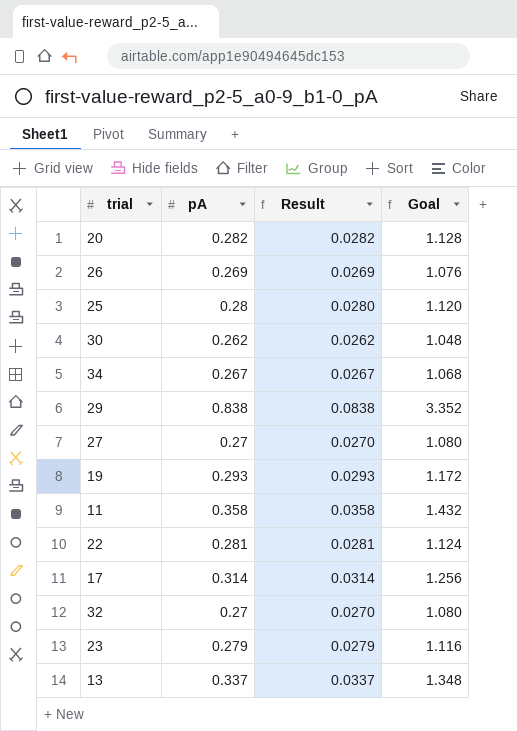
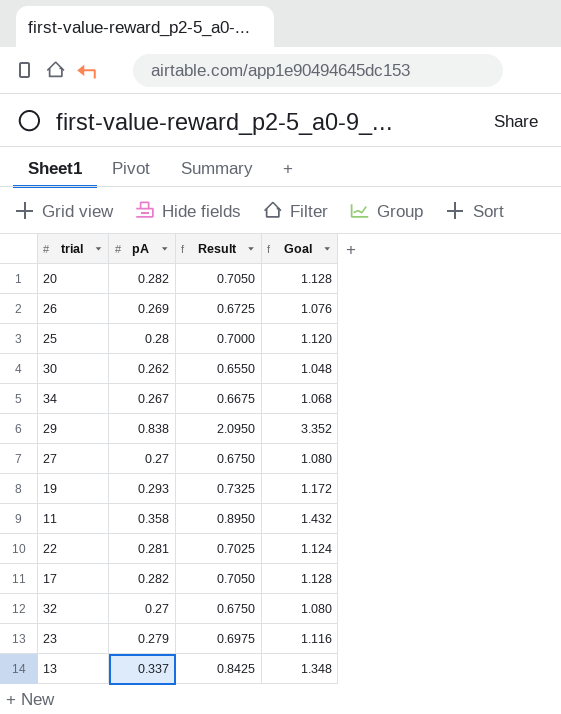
column Result | formula: [pA] * 0.1 -> [pA] * 2.5
17 | pA: 0.314 -> 0.282
17 | Goal: 1.256 -> 1.128

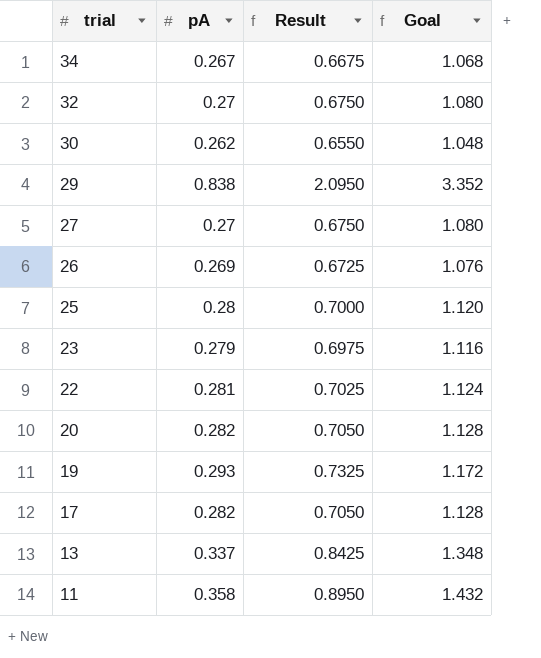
row order: none -> trial descending

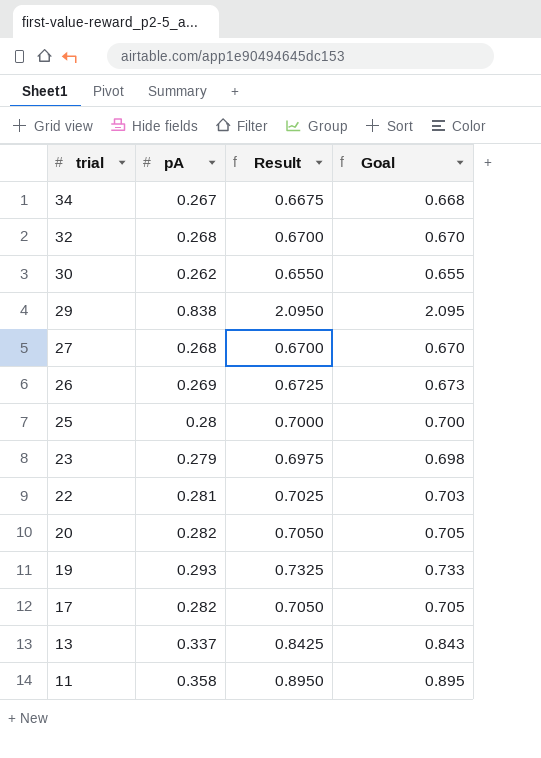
column Goal | formula: [pA] * 4 -> [pA] * 2.5
32 | pA: 0.27 -> 0.268
32 | Result: 0.6750 -> 0.6700
27 | pA: 0.27 -> 0.268
27 | Result: 0.6750 -> 0.6700

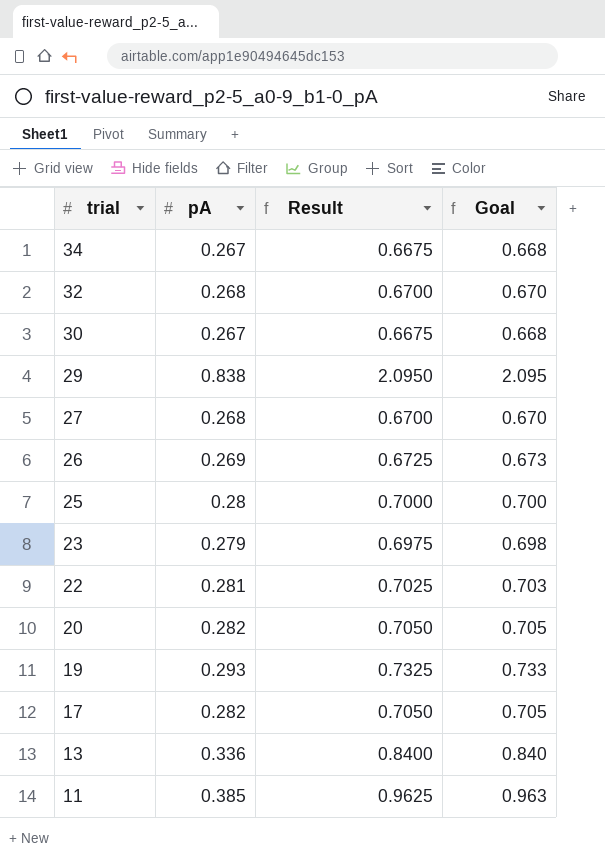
30 | pA: 0.262 -> 0.267
30 | Result: 0.6550 -> 0.6675
30 | Goal: 0.655 -> 0.668
13 | pA: 0.337 -> 0.336
13 | Result: 0.8425 -> 0.8400
13 | Goal: 0.843 -> 0.840
11 | pA: 0.358 -> 0.385
11 | Result: 0.8950 -> 0.9625
11 | Goal: 0.895 -> 0.963

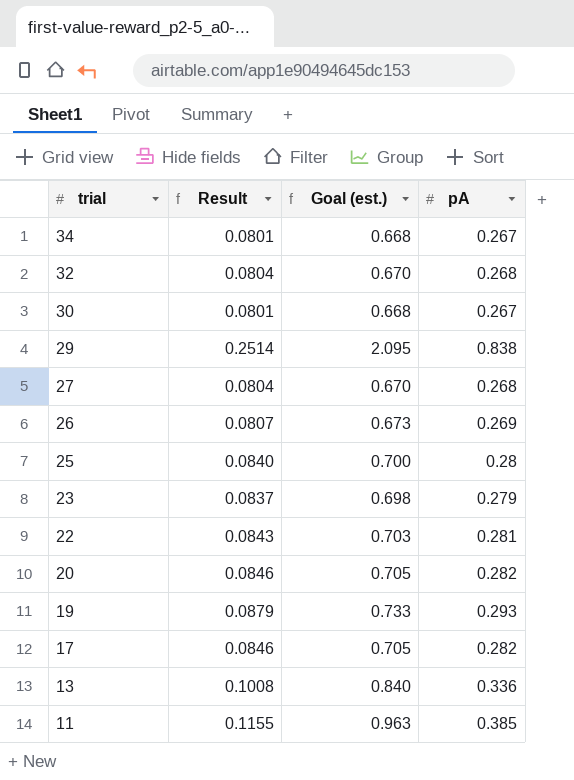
column Result | formula: [pA] * 2.5 -> [pA] * 0.3
column name: Goal -> Goal (est.)
column pA | position: 2 -> 4

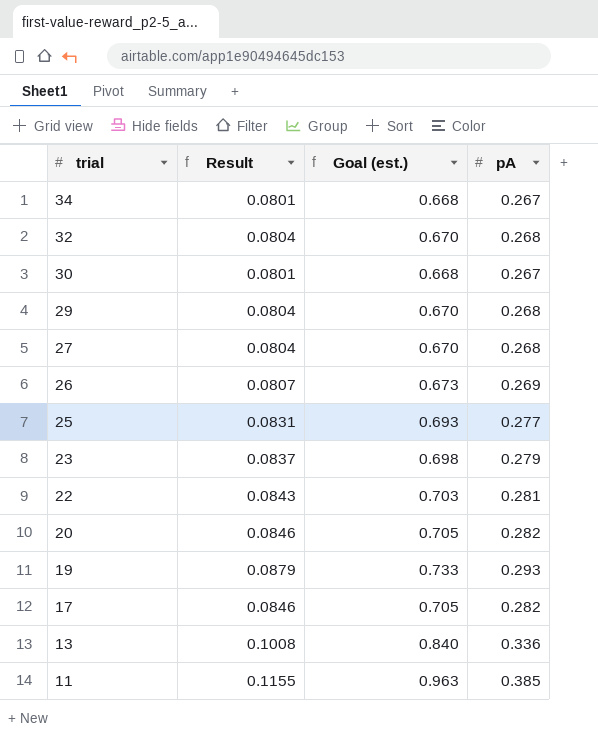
29 | Result: 0.2514 -> 0.0804
29 | Goal (est.): 2.095 -> 0.670
29 | pA: 0.838 -> 0.268
25 | Result: 0.0840 -> 0.0831
25 | Goal (est.): 0.700 -> 0.693
25 | pA: 0.28 -> 0.277

